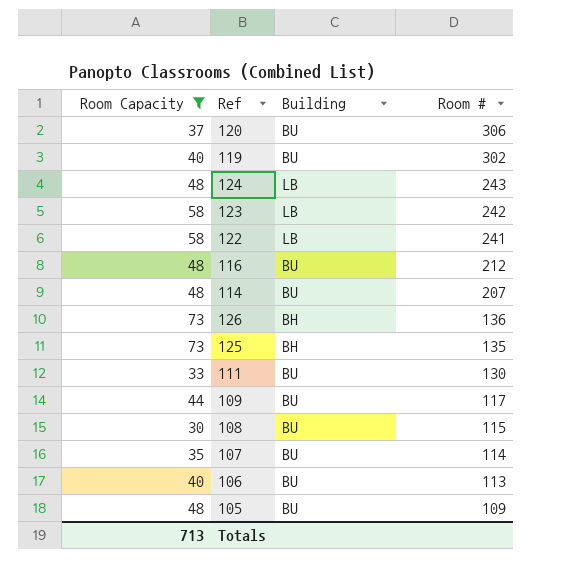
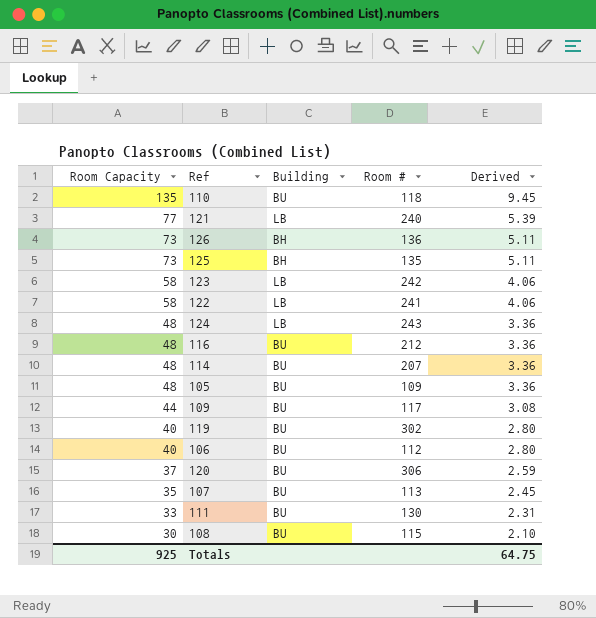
filter: Room Capacity <= 73 -> none
row order: Room # descending -> Room Capacity descending
column Derived | formula: none -> [Room Capacity] * 0.07
106 | Room #: 113 -> 112
107 | Room #: 114 -> 113
Totals | Room Capacity: 713 -> 925

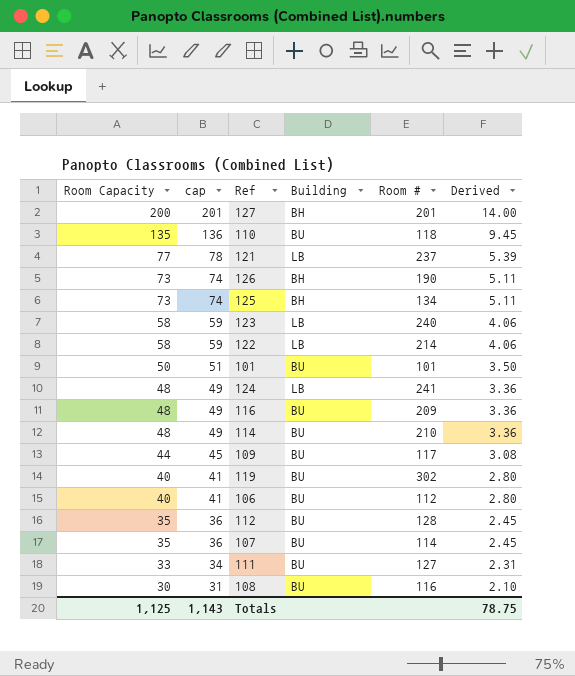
column cap | formula: none -> [Room Capacity] + 1
row 105: 48 | BU | 109 | 3.36 -> none
row 120: 37 | BU | 306 | 2.59 -> none
row 127: none -> 200 | 201 | BH | 201 | 14.00
121 | Room #: 240 -> 237
126 | Room #: 136 -> 190
125 | Room #: 135 -> 134
123 | Room #: 242 -> 240
122 | Room #: 241 -> 214
row 101: none -> 50 | 51 | BU | 101 | 3.50
124 | Room #: 243 -> 241
116 | Room #: 212 -> 209
114 | Room #: 207 -> 210
row 112: none -> 35 | 36 | BU | 128 | 2.45
107 | Room #: 113 -> 114
111 | Room #: 130 -> 127
108 | Room #: 115 -> 116
Totals | Room Capacity: 925 -> 1,125
Totals | Derived: 64.75 -> 78.75

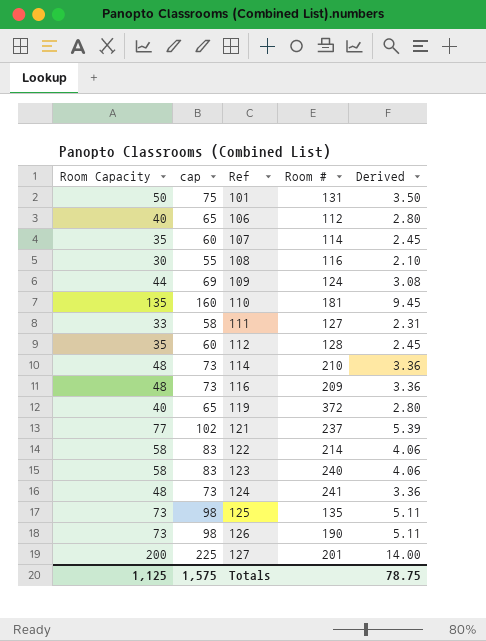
row order: Room Capacity descending -> Ref ascending
column Building | position: 4 -> none
column cap | formula: [Room Capacity] + 1 -> [Room Capacity] + 25
101 | Room #: 101 -> 131
109 | Room #: 117 -> 124
110 | Room #: 118 -> 181
119 | Room #: 302 -> 372
125 | Room #: 134 -> 135
Totals | cap: 1,143 -> 1,575

